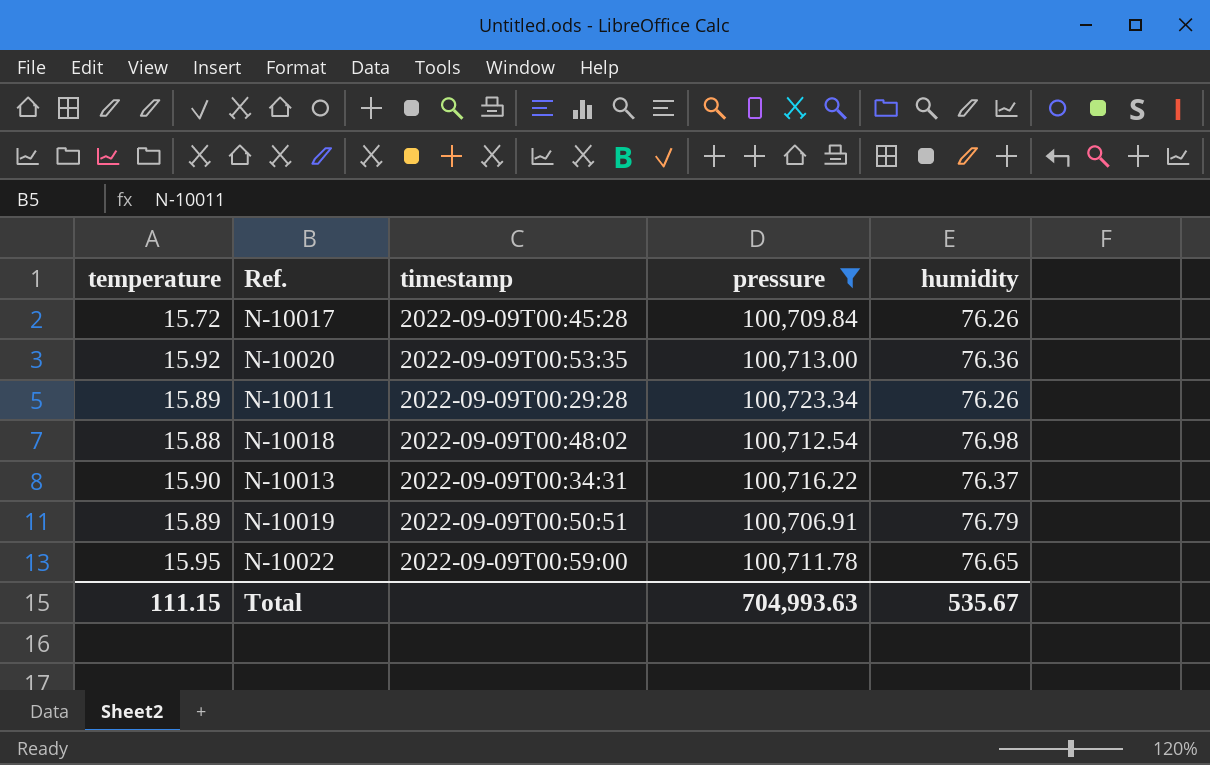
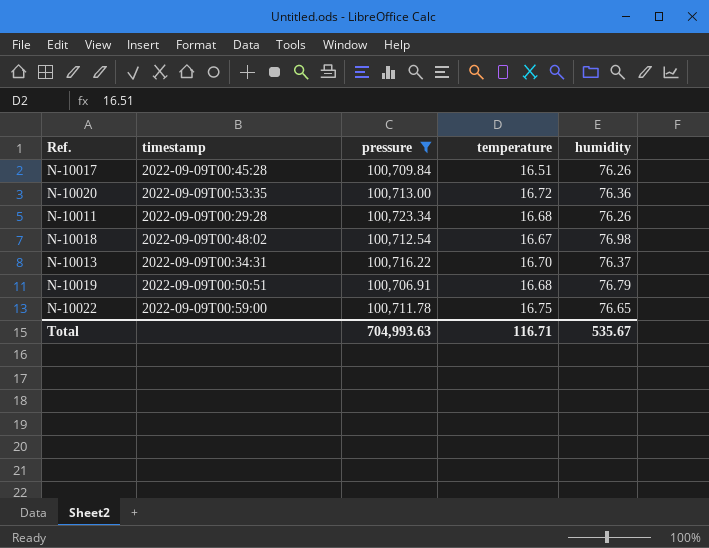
column temperature | position: 1 -> 4
N-10017 | temperature: 15.72 -> 16.51
N-10020 | temperature: 15.92 -> 16.72
N-10011 | temperature: 15.89 -> 16.68
N-10018 | temperature: 15.88 -> 16.67
N-10013 | temperature: 15.90 -> 16.70
N-10019 | temperature: 15.89 -> 16.68
N-10022 | temperature: 15.95 -> 16.75
Total | temperature: 111.15 -> 116.71

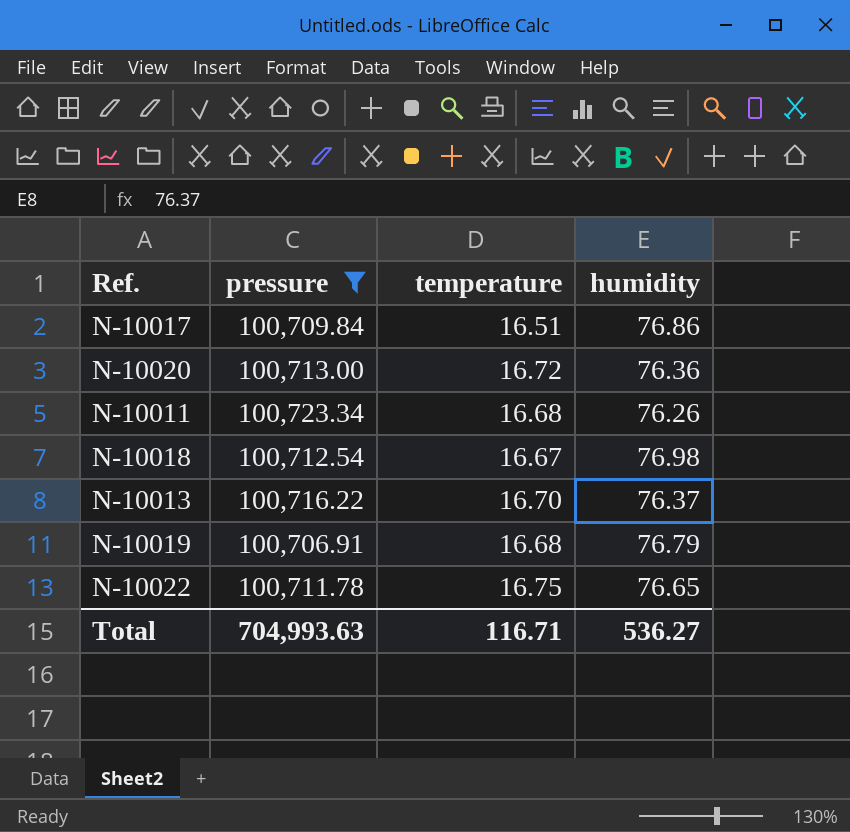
column timestamp | position: 2 -> none
N-10017 | humidity: 76.26 -> 76.86
Total | humidity: 535.67 -> 536.27

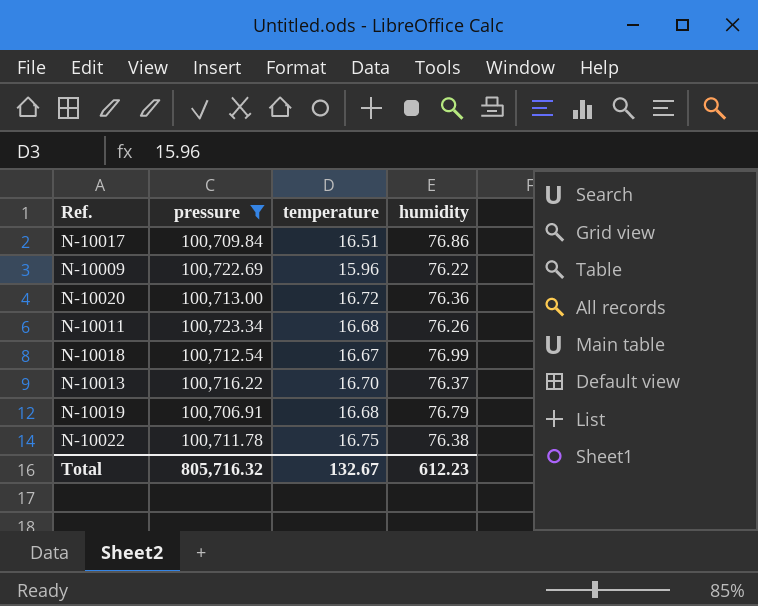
row N-10009: none -> 100,722.69 | 15.96 | 76.22
N-10018 | humidity: 76.98 -> 76.99
N-10022 | humidity: 76.65 -> 76.38
Total | pressure: 704,993.63 -> 805,716.32
Total | temperature: 116.71 -> 132.67
Total | humidity: 536.27 -> 612.23

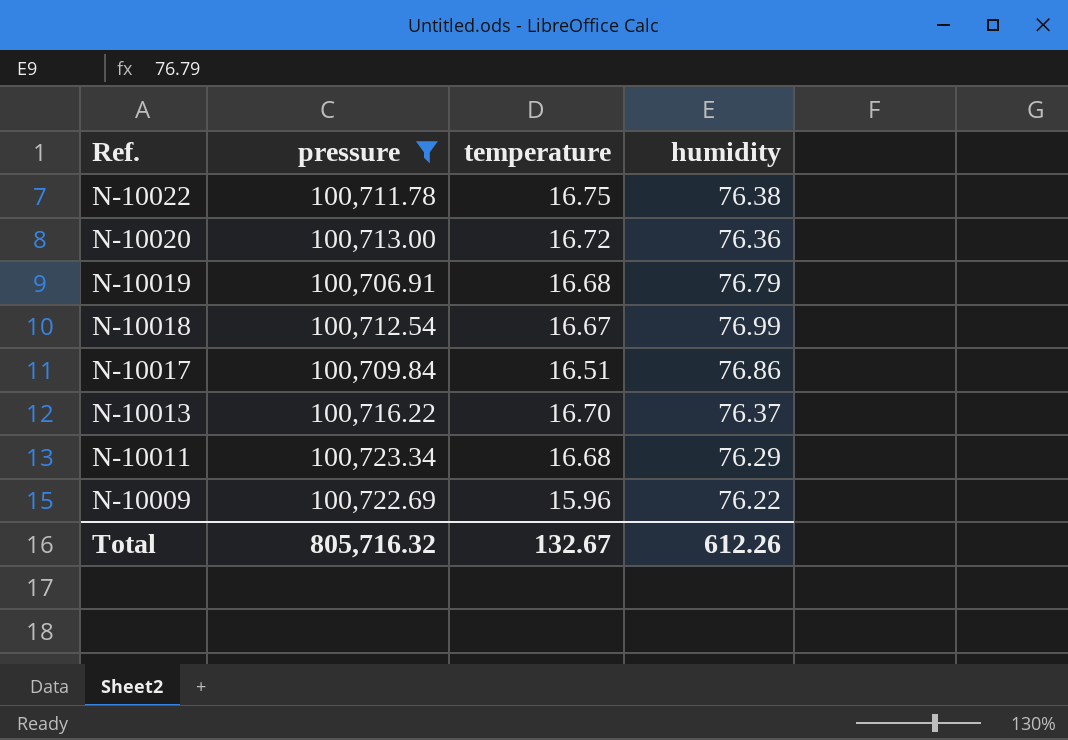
row order: none -> Ref. descending
N-10011 | humidity: 76.26 -> 76.29
Total | humidity: 612.23 -> 612.26

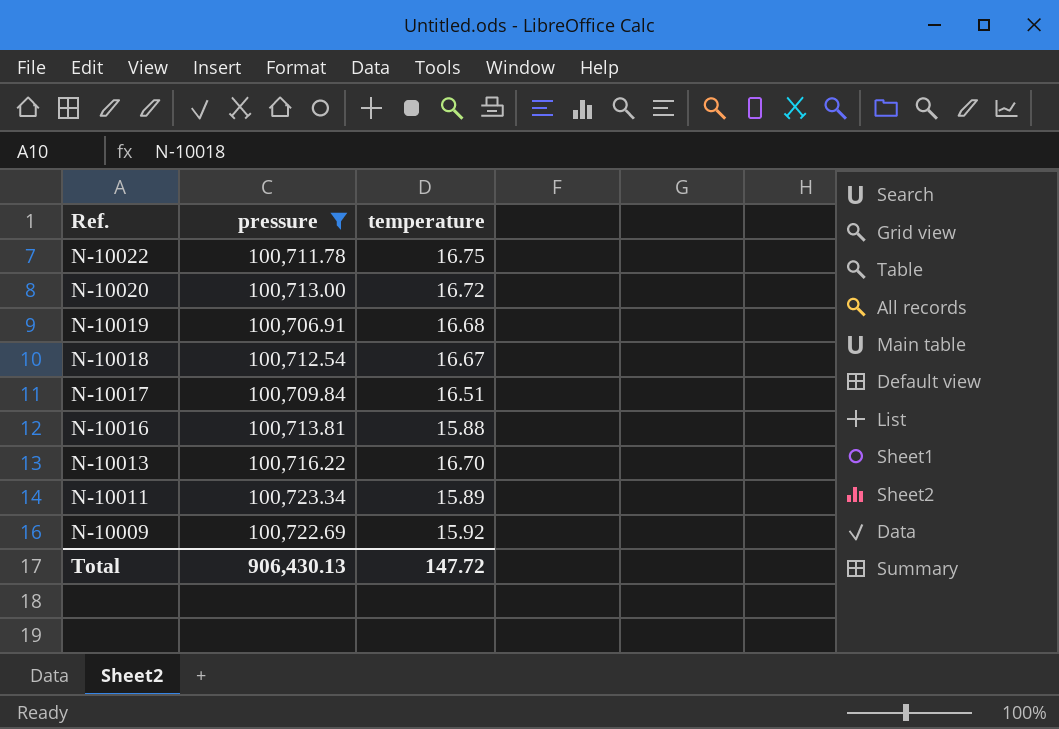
column humidity | position: 4 -> none
row N-10016: none -> 100,713.81 | 15.88
N-10011 | temperature: 16.68 -> 15.89
N-10009 | temperature: 15.96 -> 15.92
Total | pressure: 805,716.32 -> 906,430.13
Total | temperature: 132.67 -> 147.72

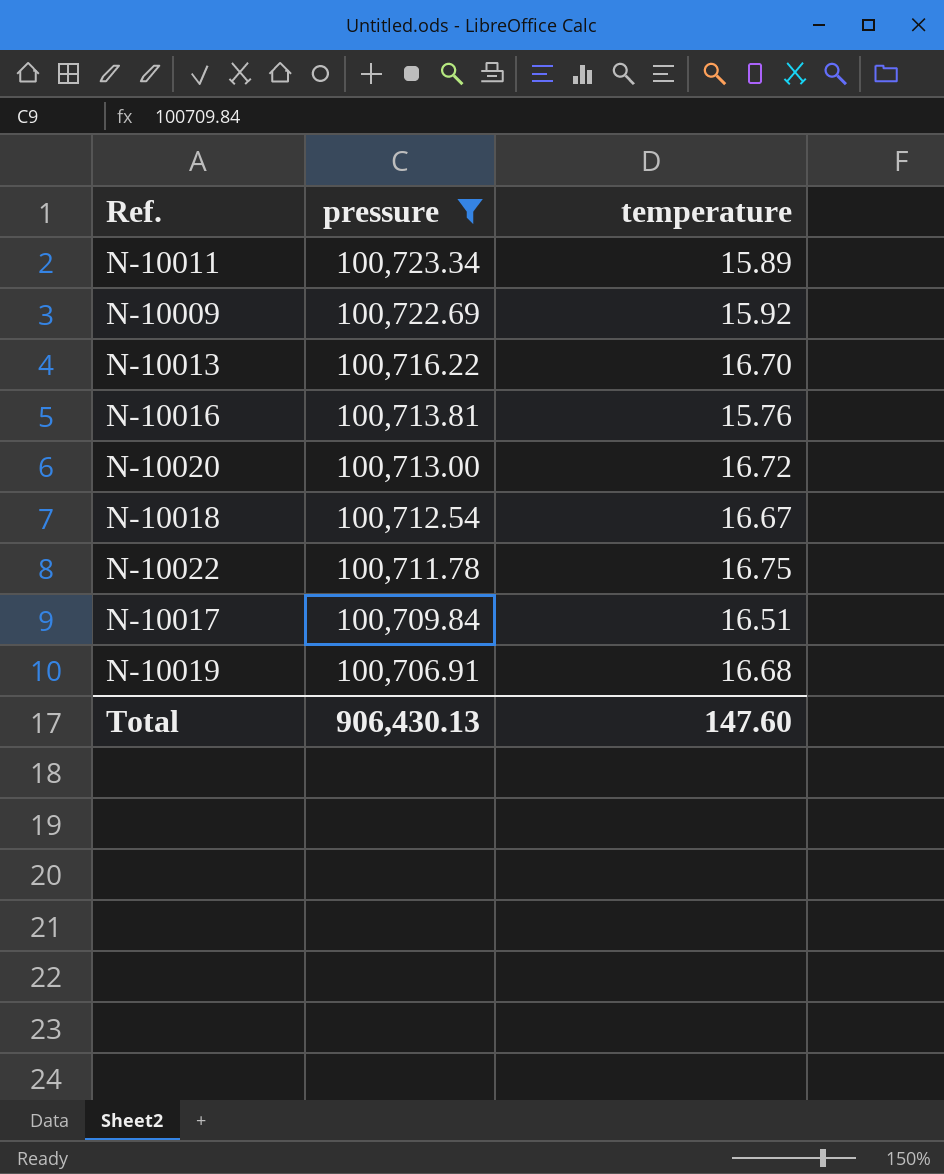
row order: Ref. descending -> pressure descending
N-10016 | temperature: 15.88 -> 15.76
Total | temperature: 147.72 -> 147.60

